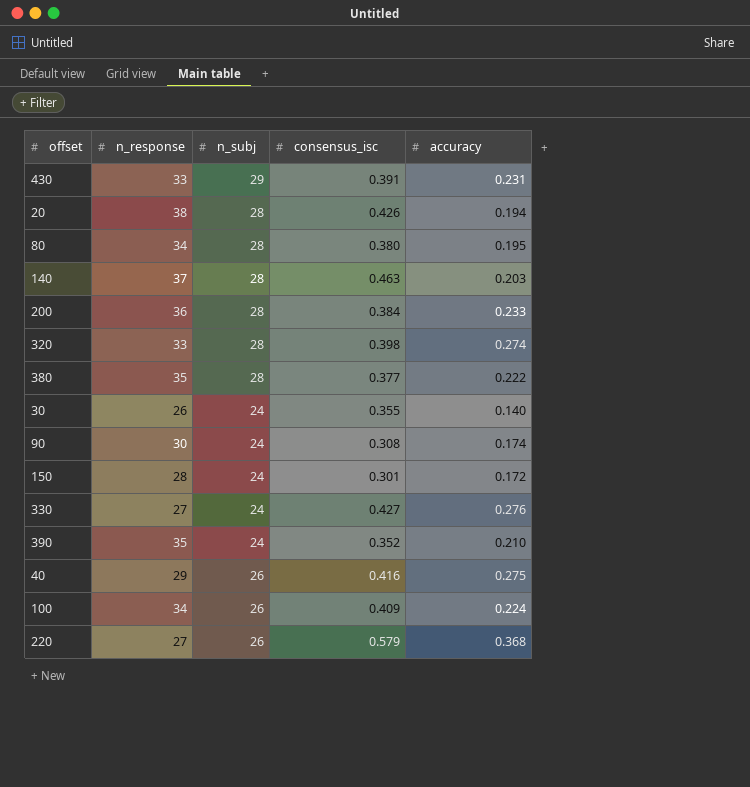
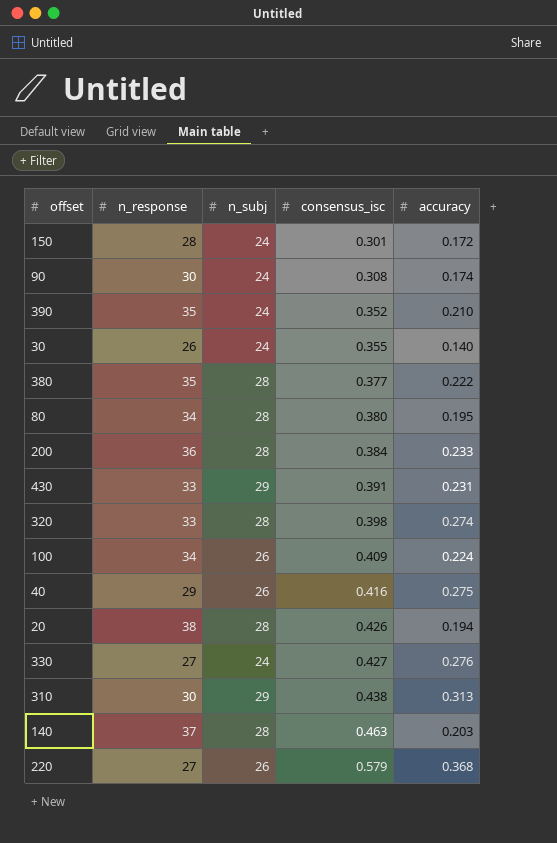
row order: none -> consensus_isc ascending
row 310: none -> 30 | 29 | 0.438 | 0.313

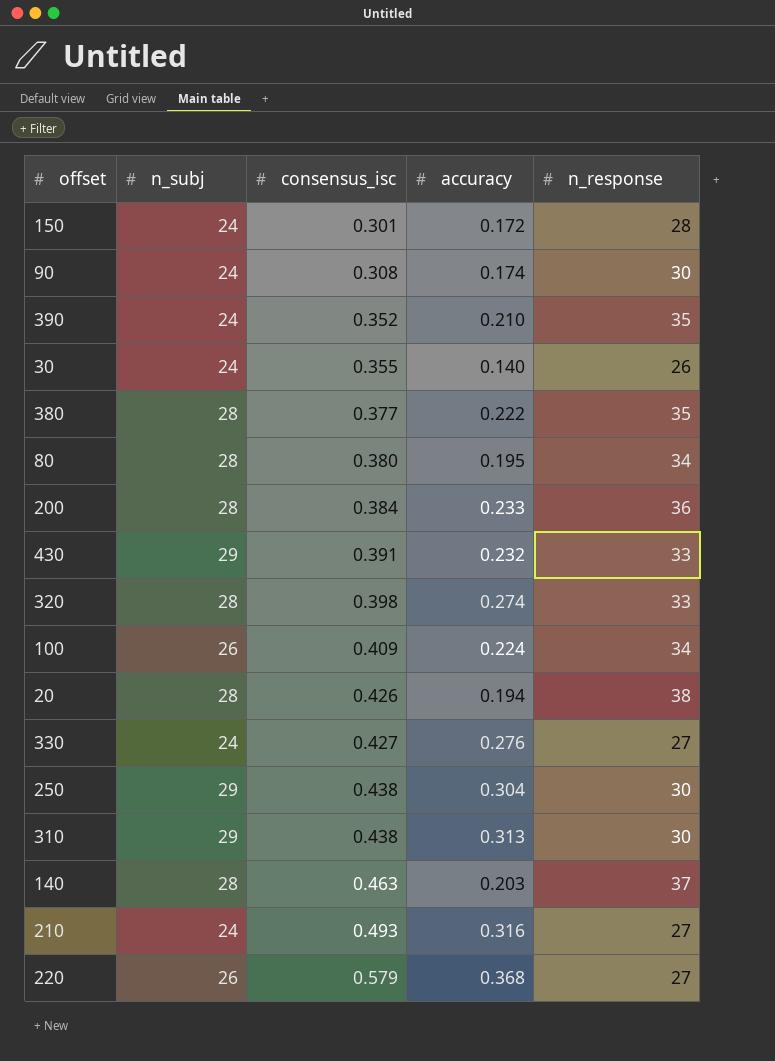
column n_response | position: 2 -> 5
row 40: 29 | 26 | 0.416 | 0.275 -> none
430 | accuracy: 0.231 -> 0.232
row 250: none -> 29 | 0.438 | 0.304 | 30
row 210: none -> 24 | 0.493 | 0.316 | 27

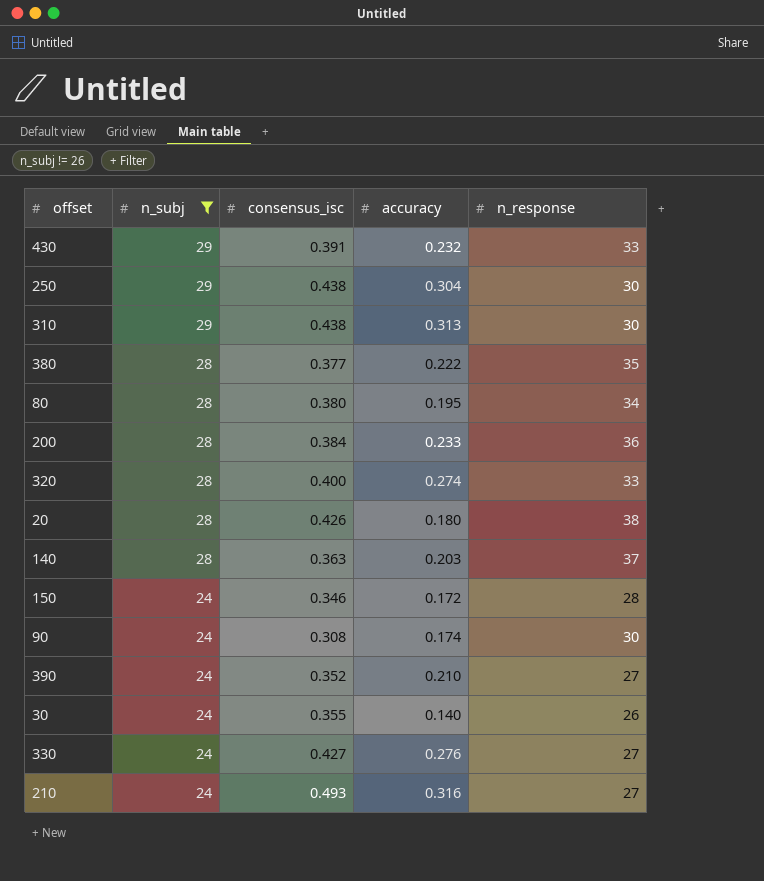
filter: none -> n_subj != 26
row order: consensus_isc ascending -> n_subj descending
320 | consensus_isc: 0.398 -> 0.400
20 | accuracy: 0.194 -> 0.180
140 | consensus_isc: 0.463 -> 0.363
150 | consensus_isc: 0.301 -> 0.346
390 | n_response: 35 -> 27

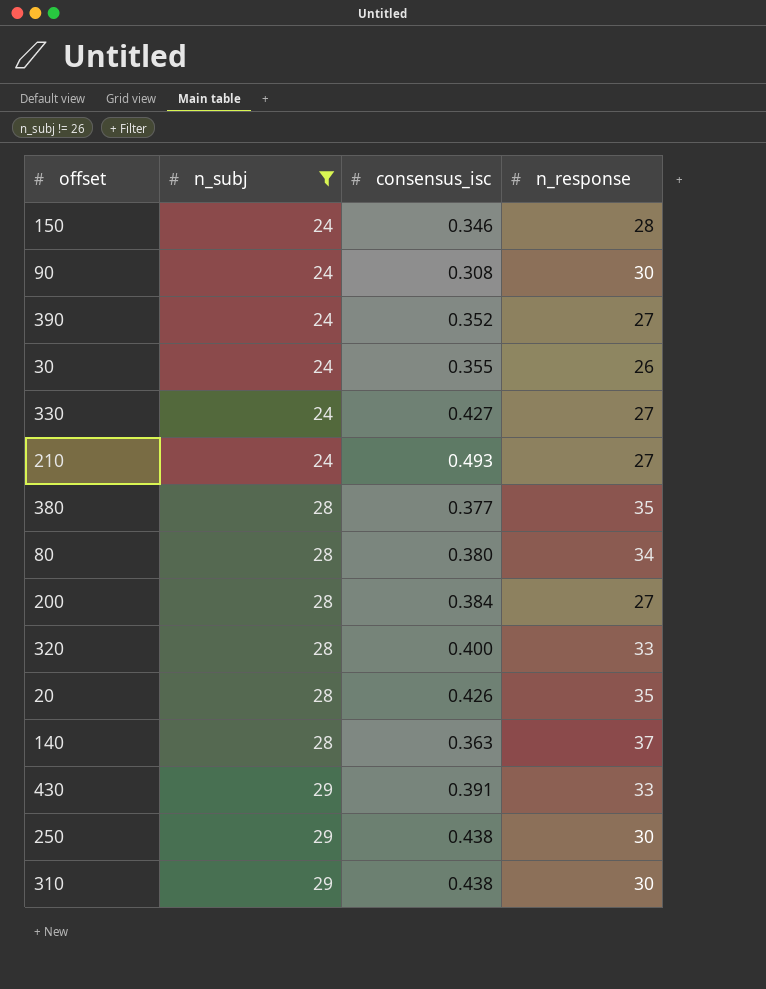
row order: n_subj descending -> n_subj ascending
column accuracy | position: 4 -> none
200 | n_response: 36 -> 27
20 | n_response: 38 -> 35

